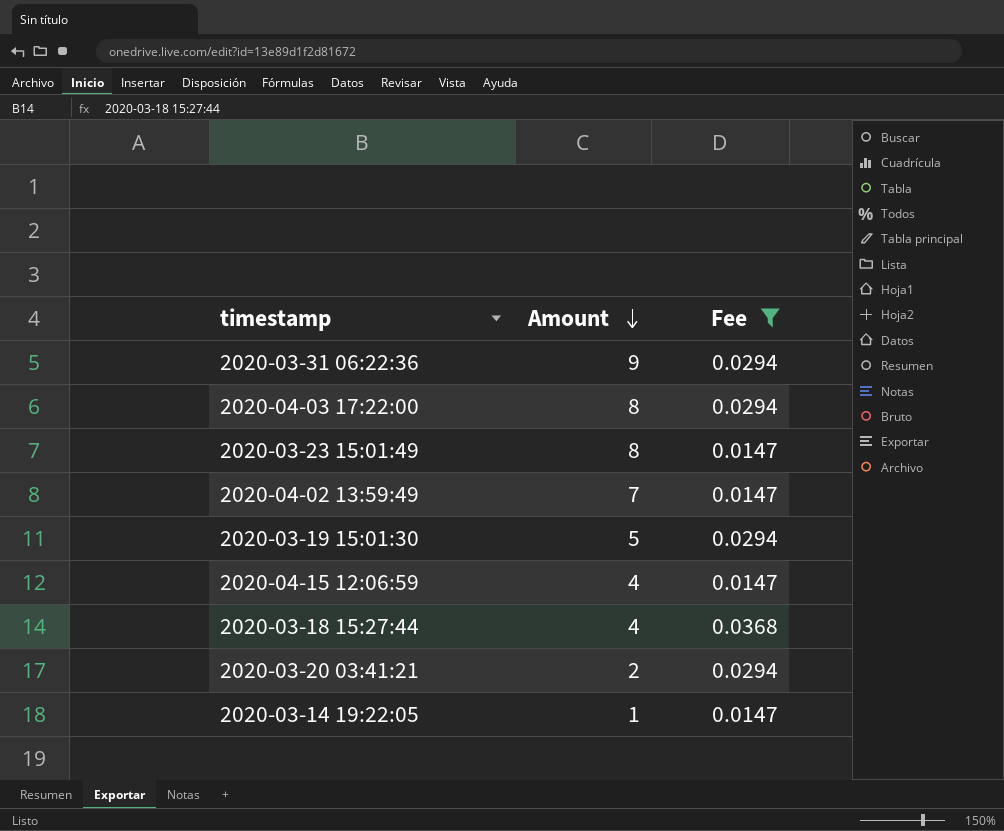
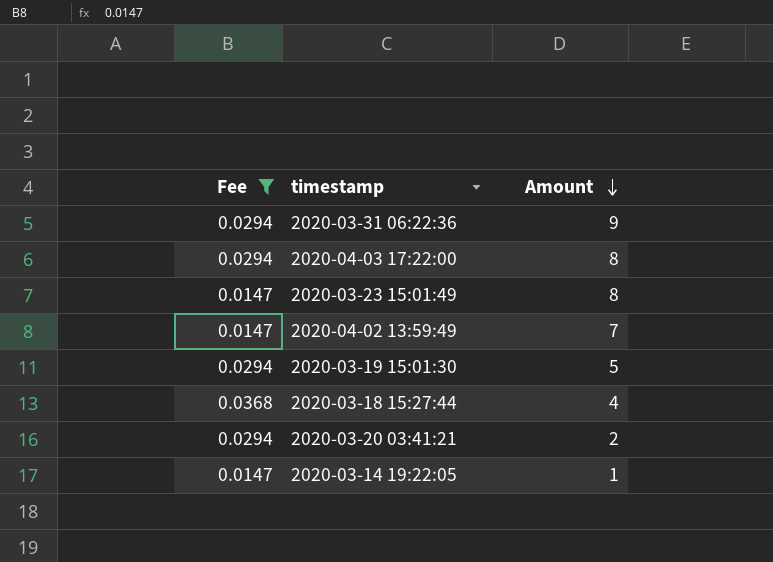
column Fee | position: 3 -> 1
row 2020-04-15 12:06:59: 4 | 0.0147 -> none

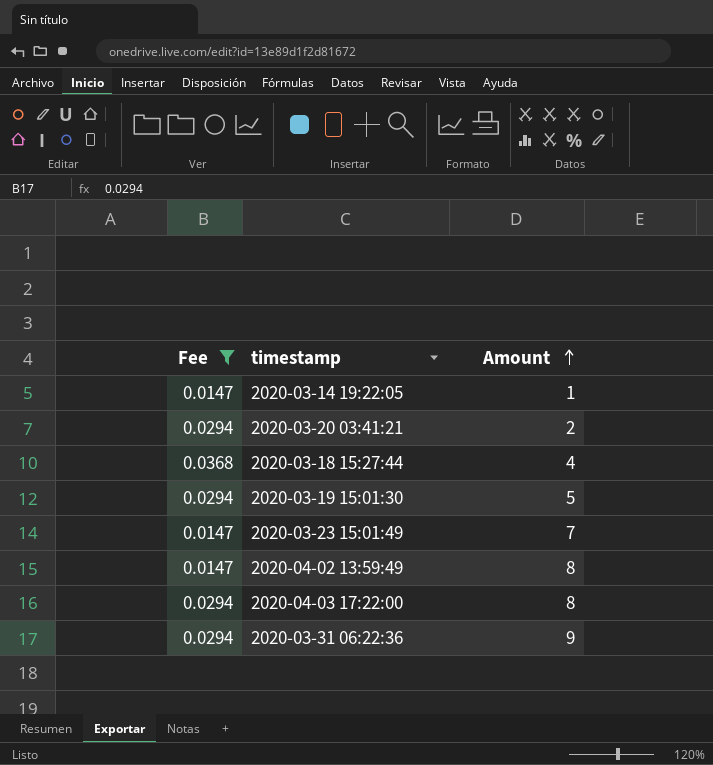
row order: Amount descending -> Amount ascending
2020-03-23 15:01:49 | Amount: 8 -> 7
2020-04-02 13:59:49 | Amount: 7 -> 8

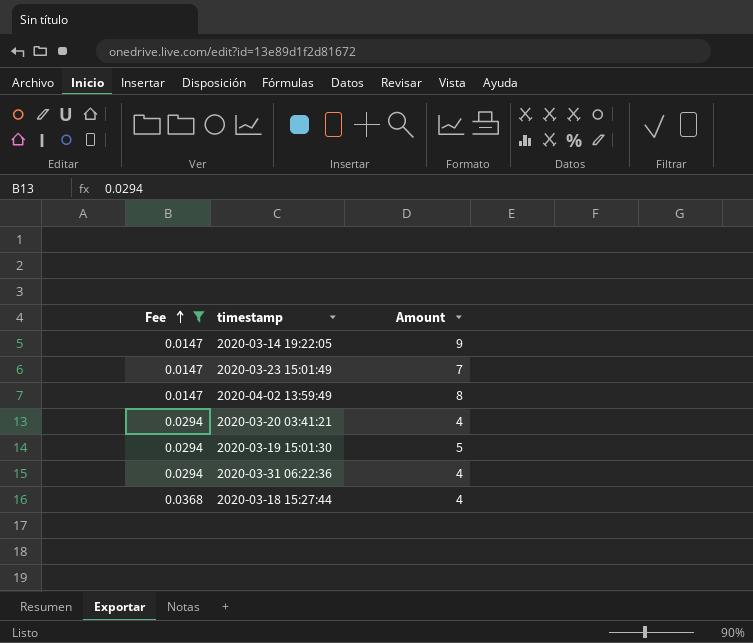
row order: Amount ascending -> Fee ascending
row 2020-04-03 17:22:00: 0.0294 | 8 -> none
2020-03-14 19:22:05 | Amount: 1 -> 9
2020-03-20 03:41:21 | Amount: 2 -> 4
2020-03-31 06:22:36 | Amount: 9 -> 4

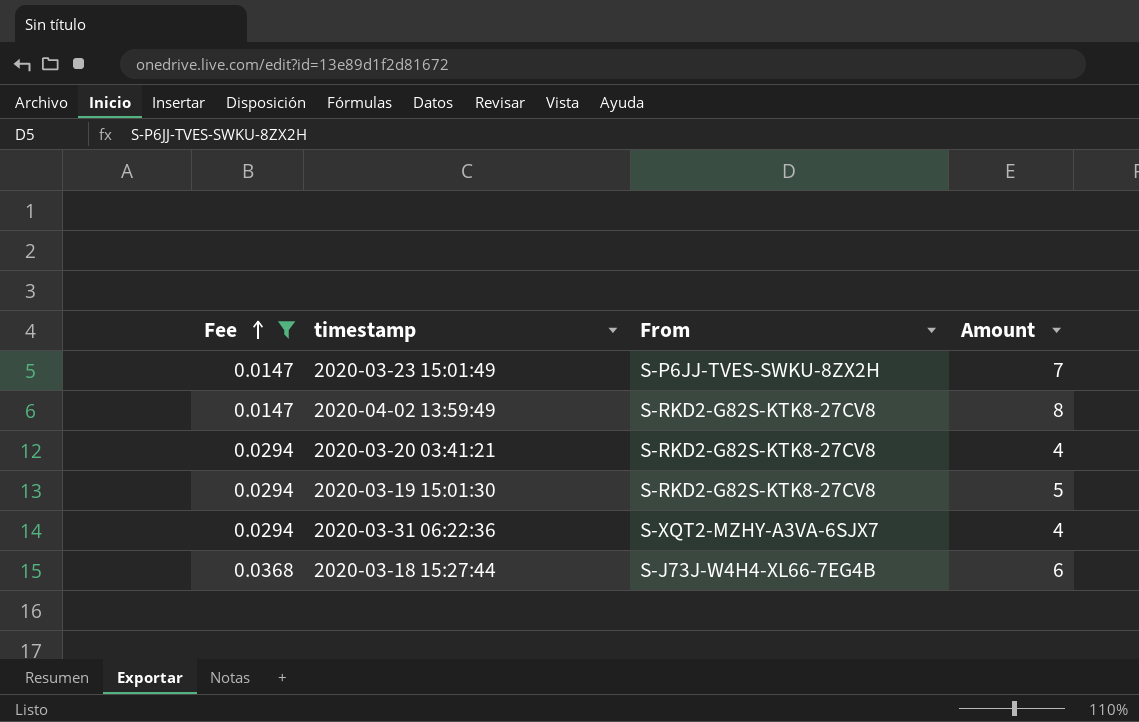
column From | position: none -> 3
row 2020-03-14 19:22:05: 0.0147 | 9 -> none
2020-03-18 15:27:44 | Amount: 4 -> 6

